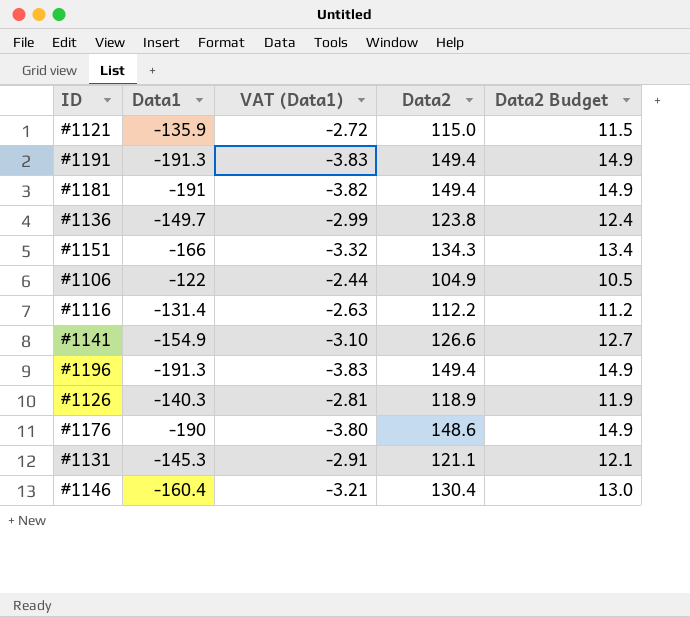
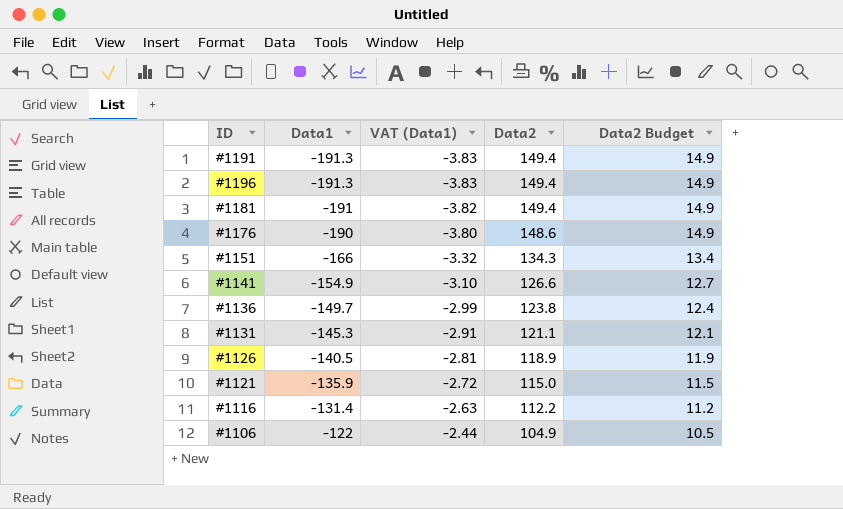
row order: none -> Data1 ascending
row #1146: -160.4 | -3.21 | 130.4 | 13.0 -> none
#1126 | Data1: -140.3 -> -140.5

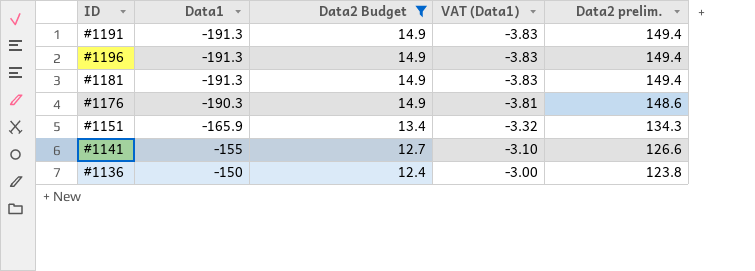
filter: none -> Data2 Budget >= 12.4
column Data2 Budget | position: 5 -> 3
column name: Data2 -> Data2 prelim.
#1181 | Data1: -191 -> -191.3
#1181 | VAT (Data1): -3.82 -> -3.83
#1176 | Data1: -190 -> -190.3
#1176 | VAT (Data1): -3.80 -> -3.81
#1151 | Data1: -166 -> -165.9
#1141 | Data1: -154.9 -> -155
#1136 | Data1: -149.7 -> -150
#1136 | VAT (Data1): -2.99 -> -3.00

